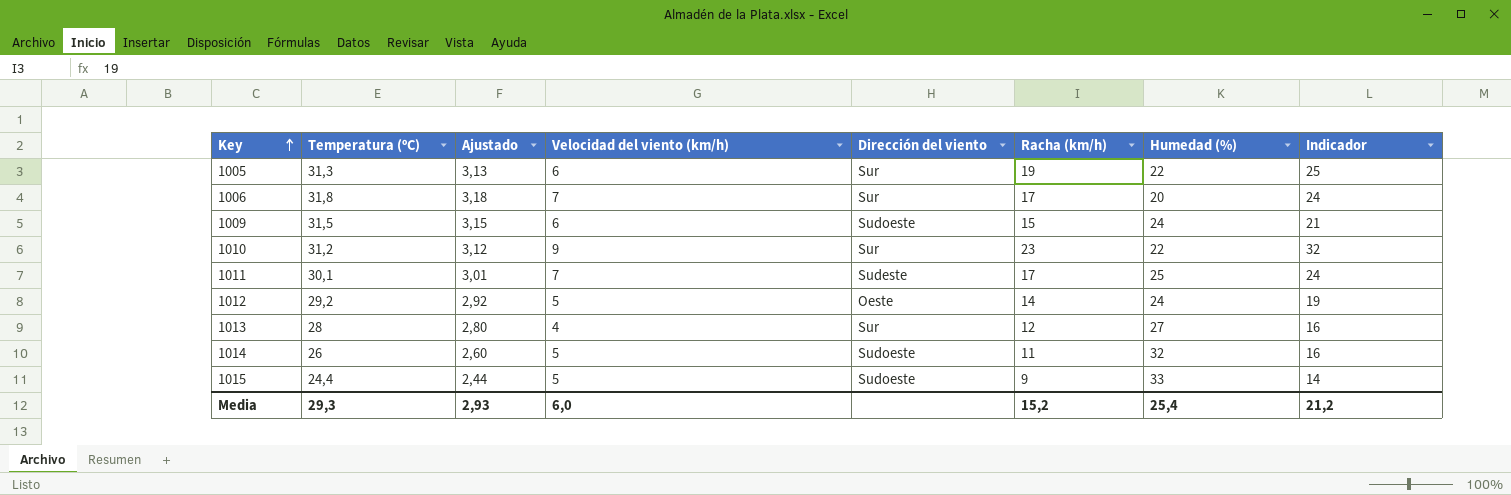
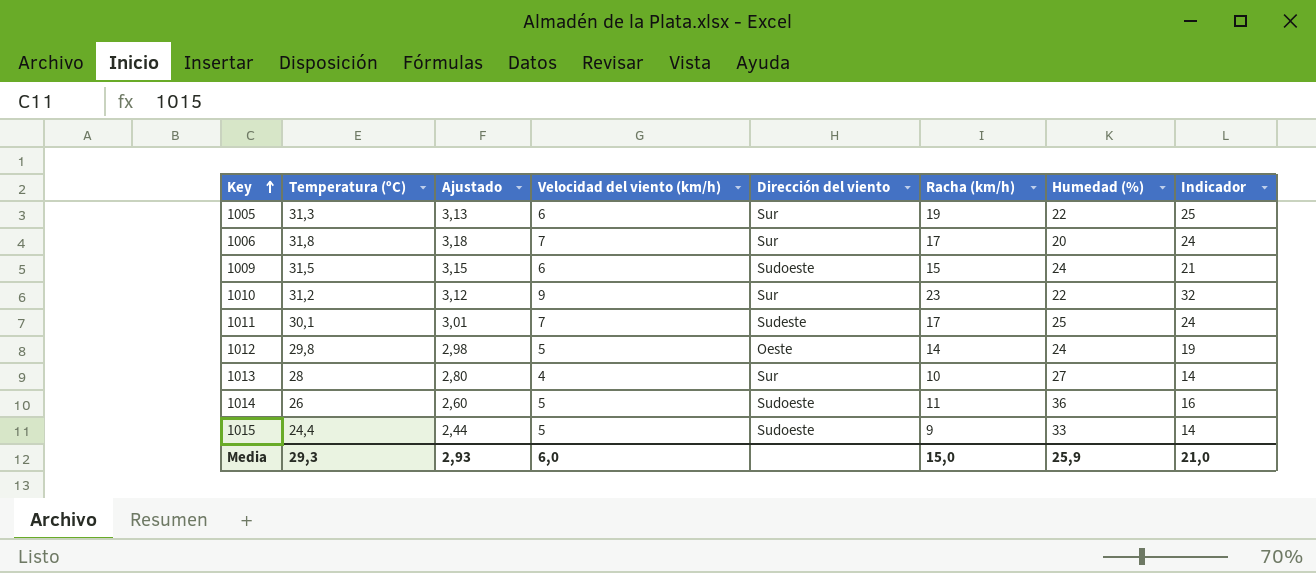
1012 | Temperatura (ºC): 29,2 -> 29,8
1012 | Ajustado: 2,92 -> 2,98
1013 | Racha (km/h): 12 -> 10
1013 | Indicador: 16 -> 14
1014 | Humedad (%): 32 -> 36
Media | Racha (km/h): 15,2 -> 15,0
Media | Humedad (%): 25,4 -> 25,9
Media | Indicador: 21,2 -> 21,0

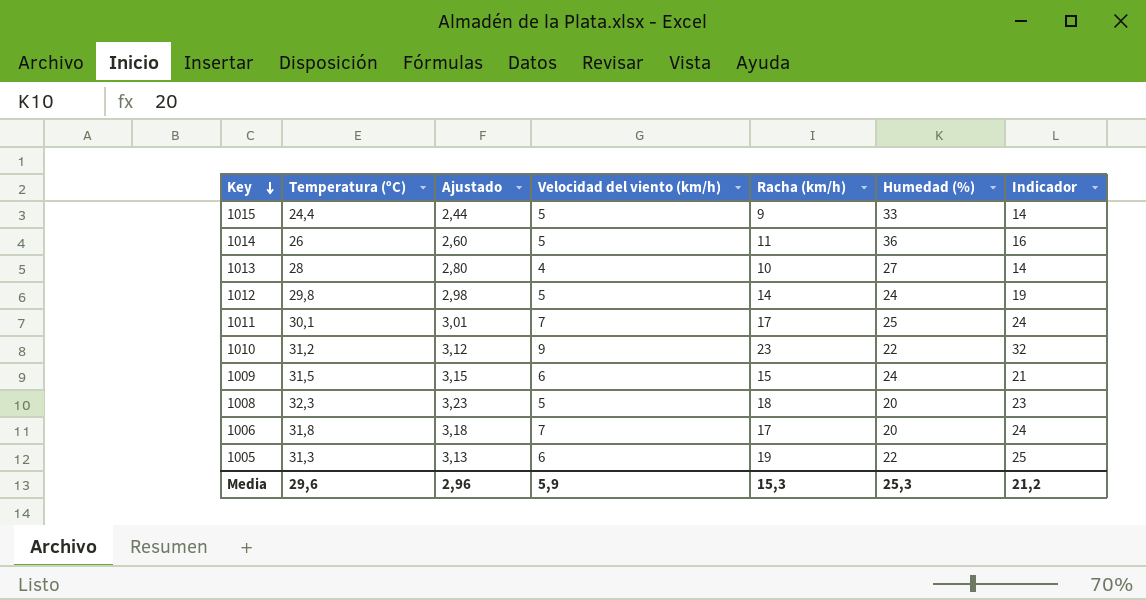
row order: Key ascending -> Key descending
column Dirección del viento | position: 5 -> none
row 1008: none -> 32,3 | 3,23 | 5 | 18 | 20 | 23
Media | Temperatura (ºC): 29,3 -> 29,6
Media | Ajustado: 2,93 -> 2,96
Media | Velocidad del viento (km/h): 6,0 -> 5,9
Media | Racha (km/h): 15,0 -> 15,3
Media | Humedad (%): 25,9 -> 25,3
Media | Indicador: 21,0 -> 21,2

